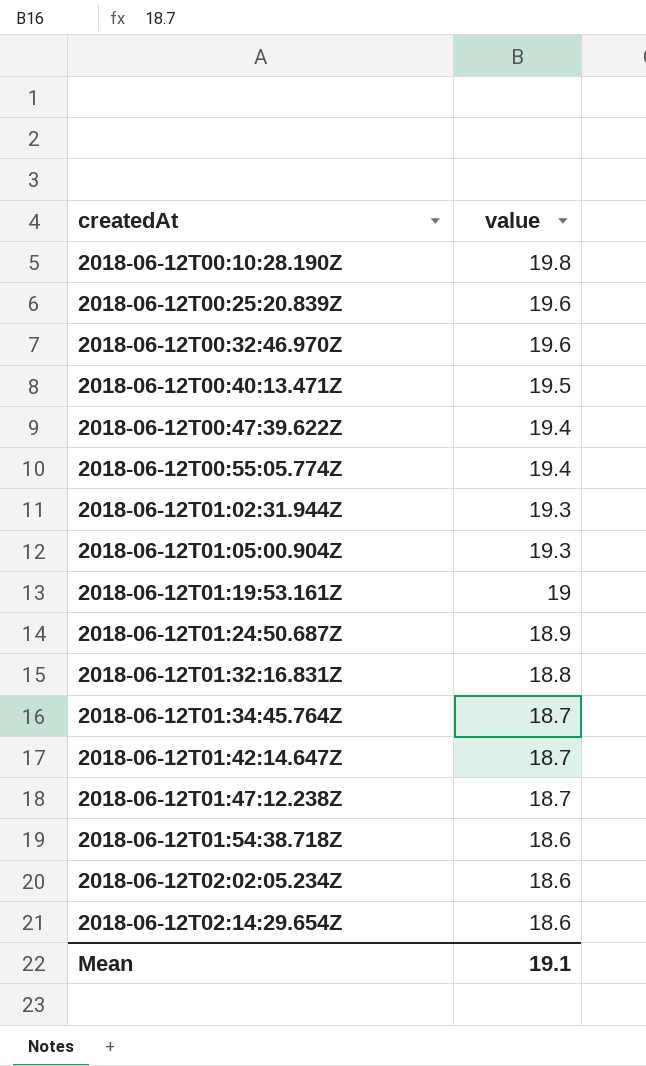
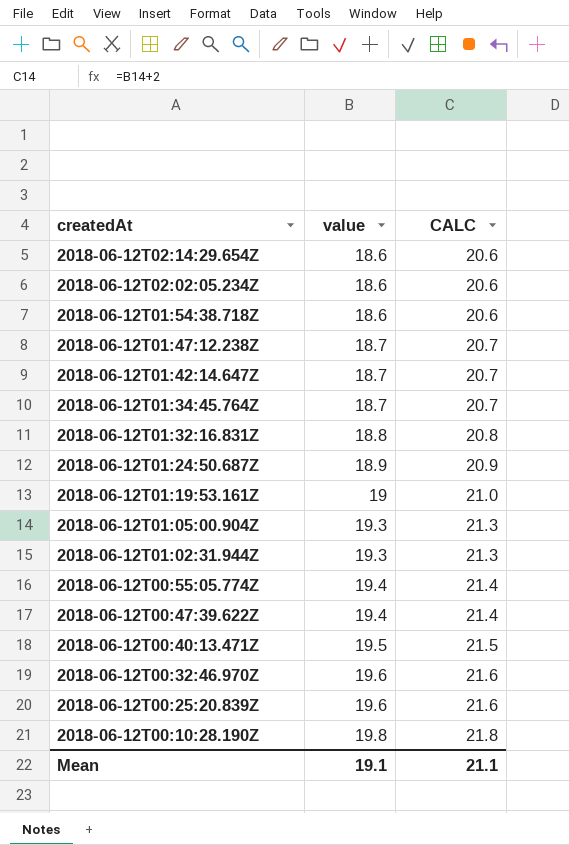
row order: createdAt ascending -> createdAt descending
column CALC | formula: none -> [value] + 2

